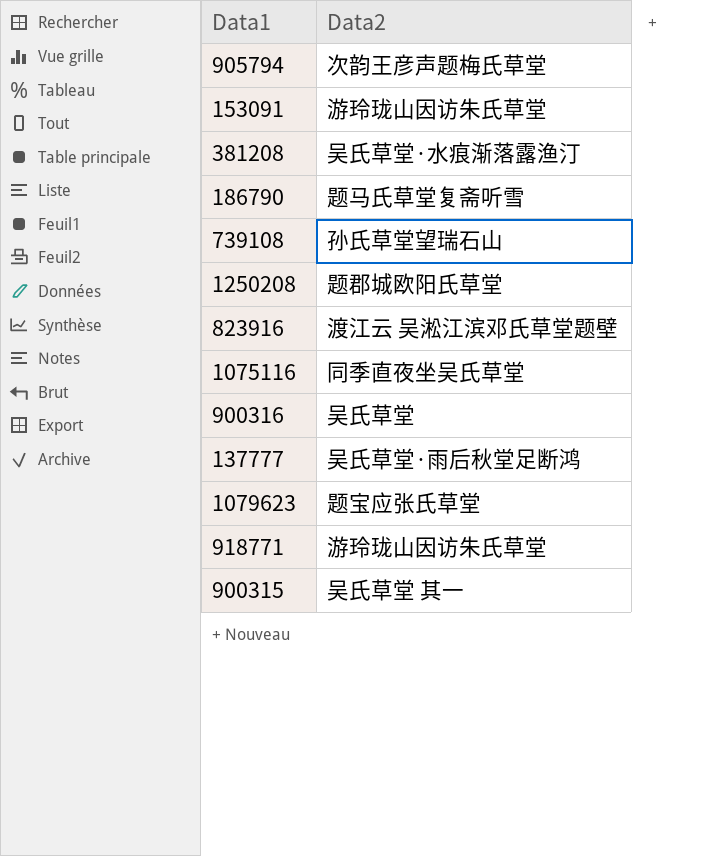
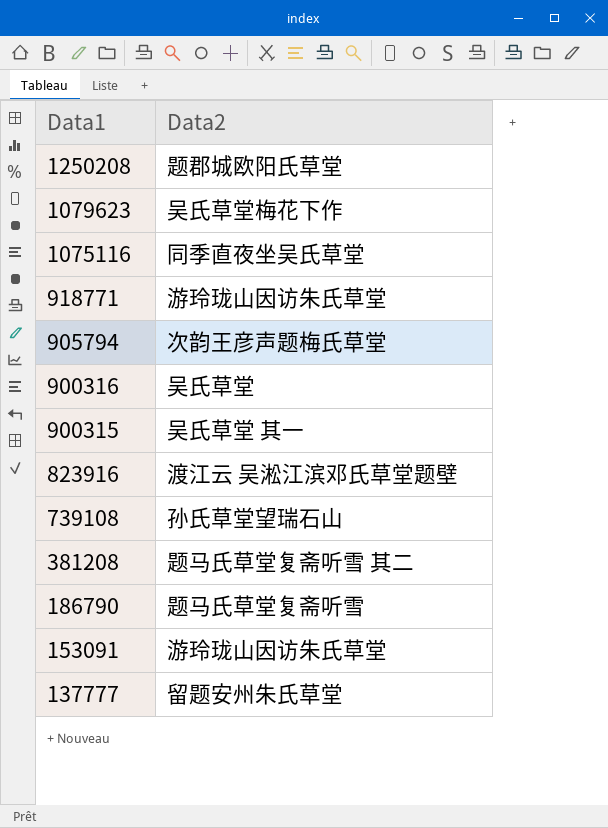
row order: none -> Data1 descending
1079623 | Data2: 题宝应张氏草堂 -> 吴氏草堂梅花下作
381208 | Data2: 吴氏草堂·水痕渐落露渔汀 -> 题马氏草堂复斋听雪 其二
137777 | Data2: 吴氏草堂·雨后秋堂足断鸿 -> 留题安州朱氏草堂

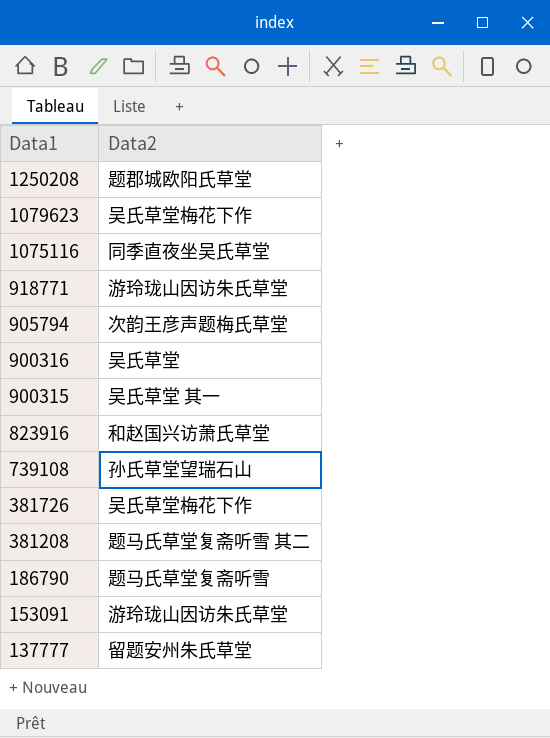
823916 | Data2: 渡江云 吴淞江滨邓氏草堂题壁 -> 和赵国兴访萧氏草堂
row 381726: none -> 吴氏草堂梅花下作

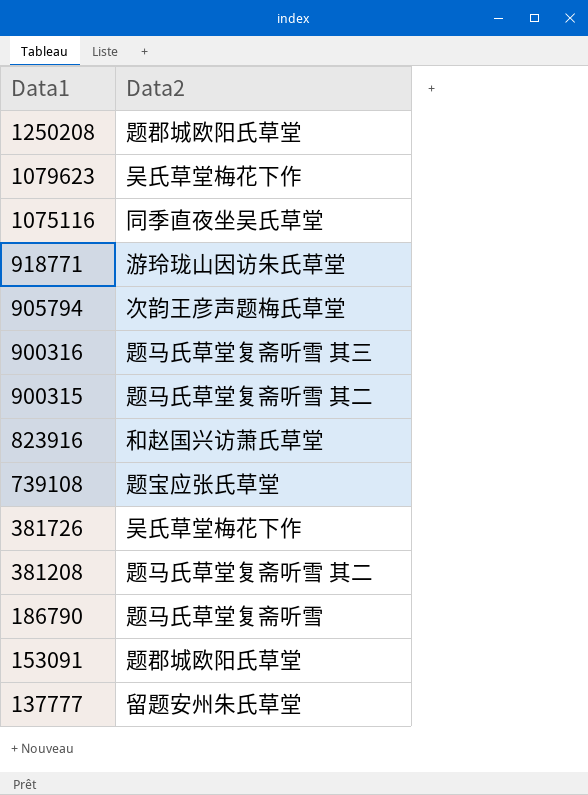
900316 | Data2: 吴氏草堂 -> 题马氏草堂复斋听雪 其三
900315 | Data2: 吴氏草堂 其一 -> 题马氏草堂复斋听雪 其二
739108 | Data2: 孙氏草堂望瑞石山 -> 题宝应张氏草堂
153091 | Data2: 游玲珑山因访朱氏草堂 -> 题郡城欧阳氏草堂

